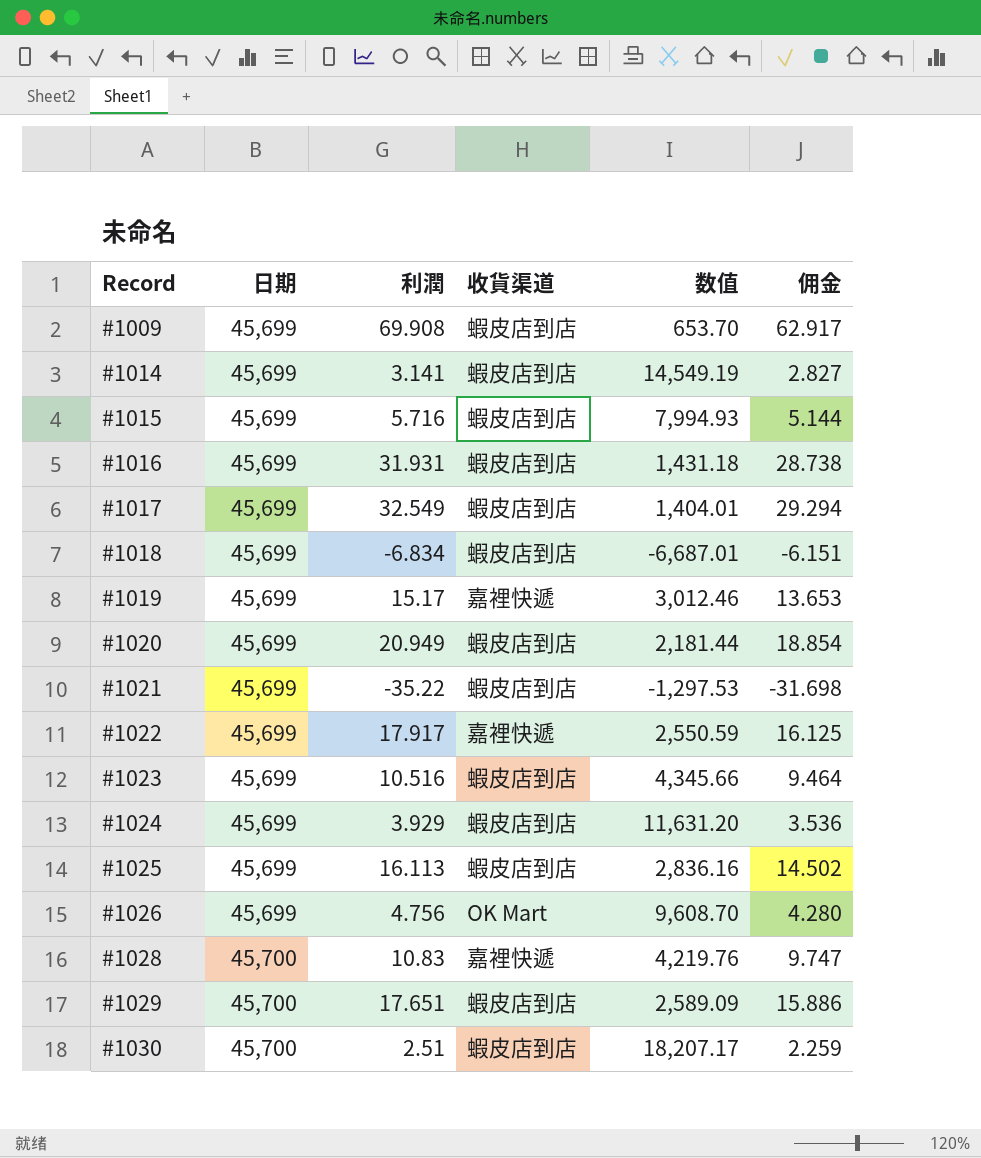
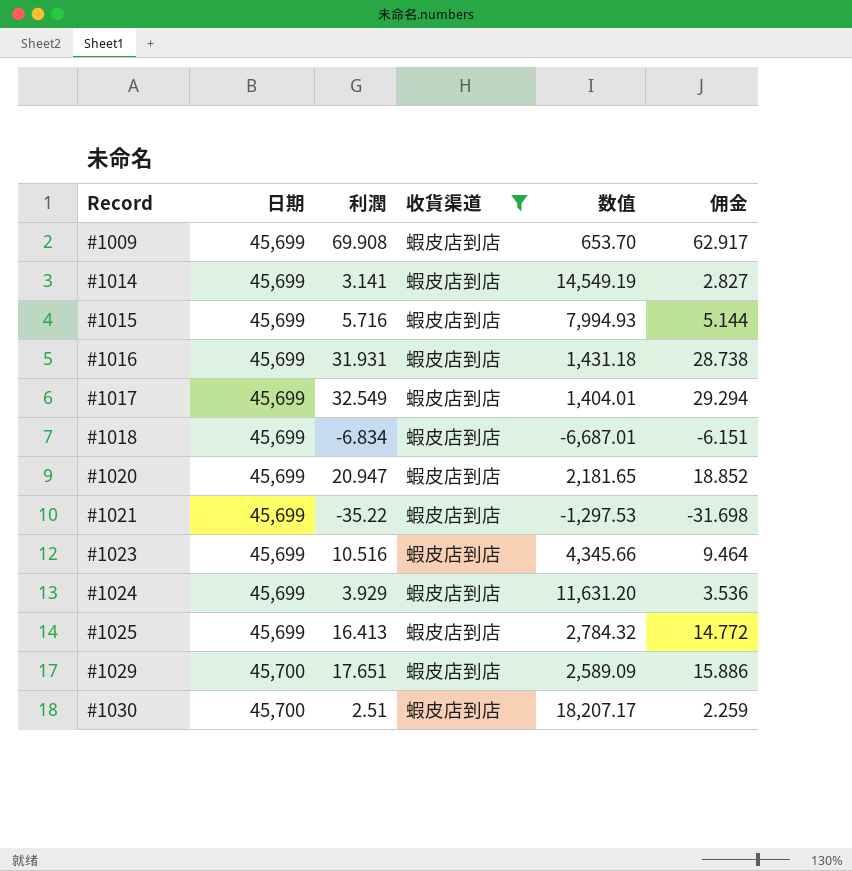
filter: none -> 收貨渠道 = 蝦皮店到店
#1020 | 利潤: 20.949 -> 20.947
#1020 | 数值: 2,181.44 -> 2,181.65
#1020 | 佣金: 18.854 -> 18.852
#1025 | 利潤: 16.113 -> 16.413
#1025 | 数值: 2,836.16 -> 2,784.32
#1025 | 佣金: 14.502 -> 14.772

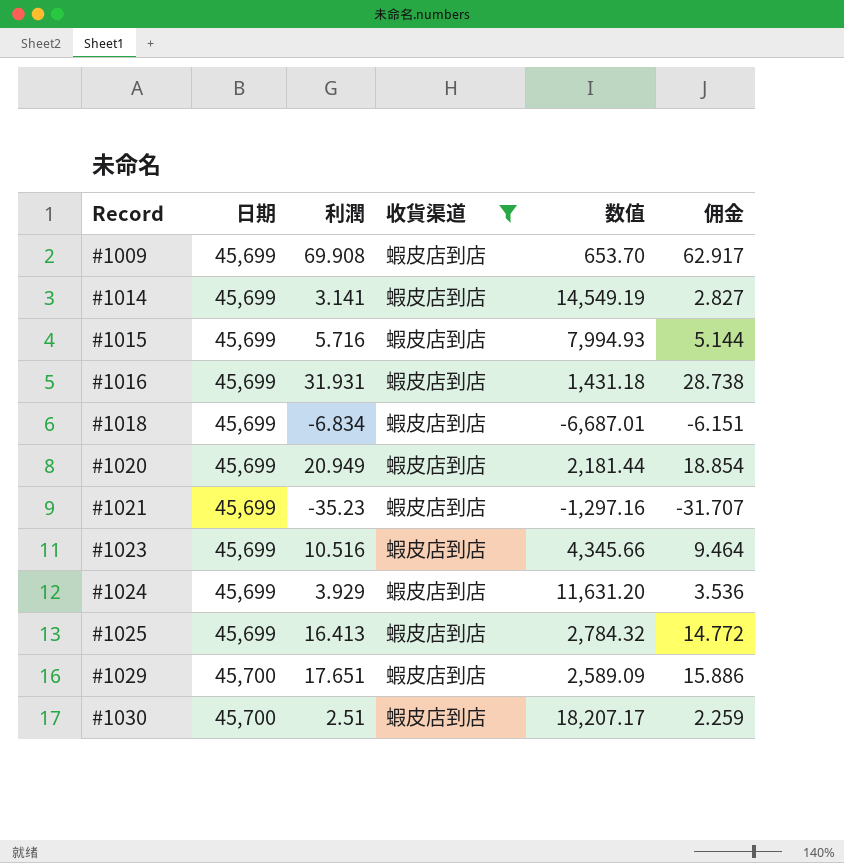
row #1017: 45,699 | 32.549 | 蝦皮店到店 | 1,404.01 | 29.294 -> none
#1020 | 利潤: 20.947 -> 20.949
#1020 | 数值: 2,181.65 -> 2,181.44
#1020 | 佣金: 18.852 -> 18.854
#1021 | 利潤: -35.22 -> -35.23
#1021 | 数值: -1,297.53 -> -1,297.16
#1021 | 佣金: -31.698 -> -31.707

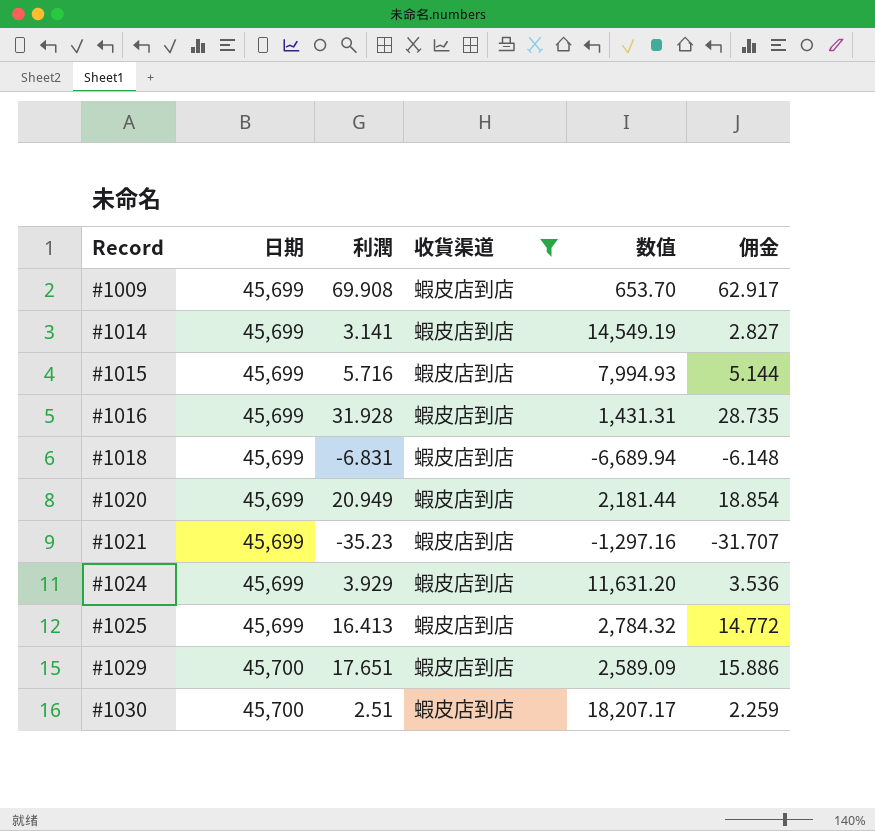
row #1023: 45,699 | 10.516 | 蝦皮店到店 | 4,345.66 | 9.464 -> none
#1016 | 利潤: 31.931 -> 31.928
#1016 | 数值: 1,431.18 -> 1,431.31
#1016 | 佣金: 28.738 -> 28.735
#1018 | 利潤: -6.834 -> -6.831
#1018 | 数值: -6,687.01 -> -6,689.94
#1018 | 佣金: -6.151 -> -6.148

